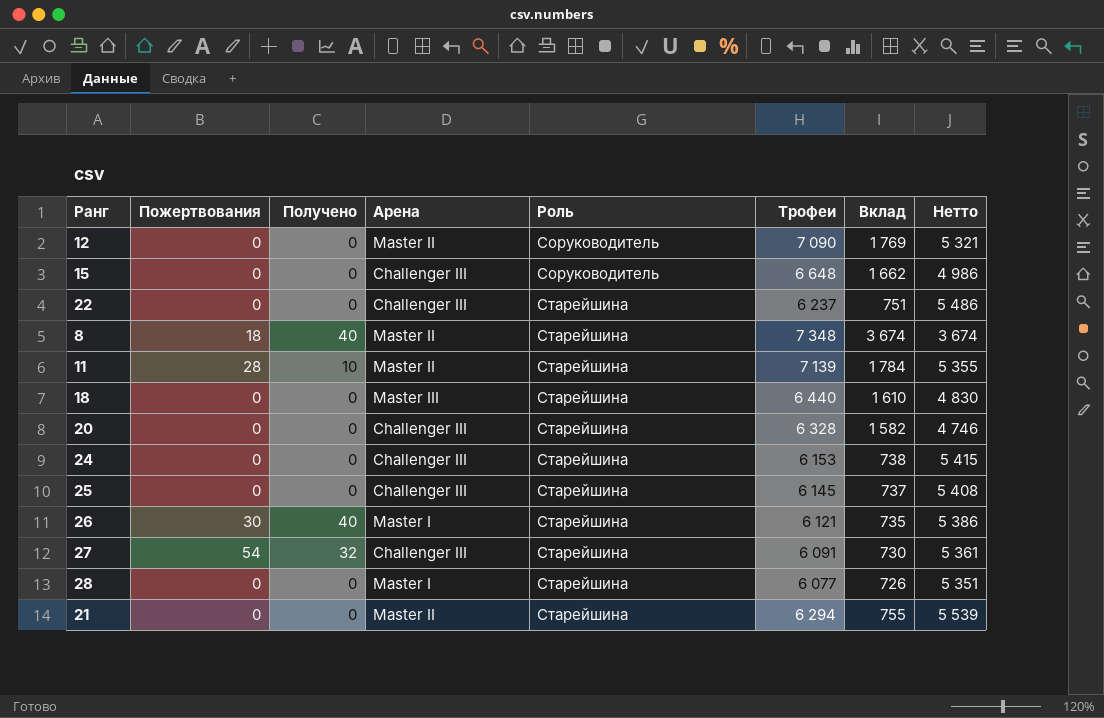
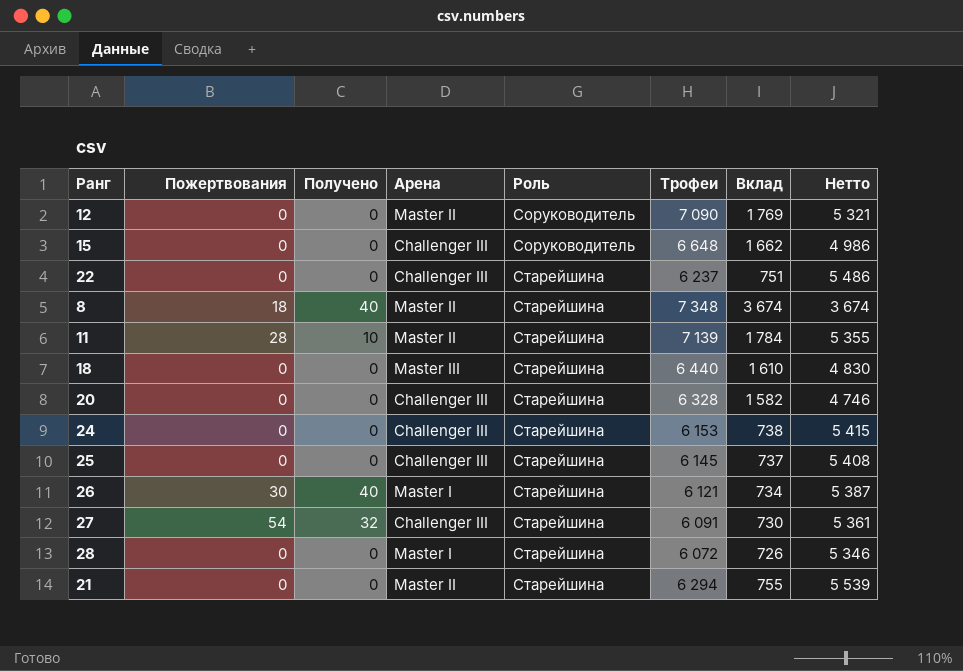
26 | Вклад: 735 -> 734
26 | Нетто: 5 386 -> 5 387
28 | Трофеи: 6 077 -> 6 072
28 | Нетто: 5 351 -> 5 346

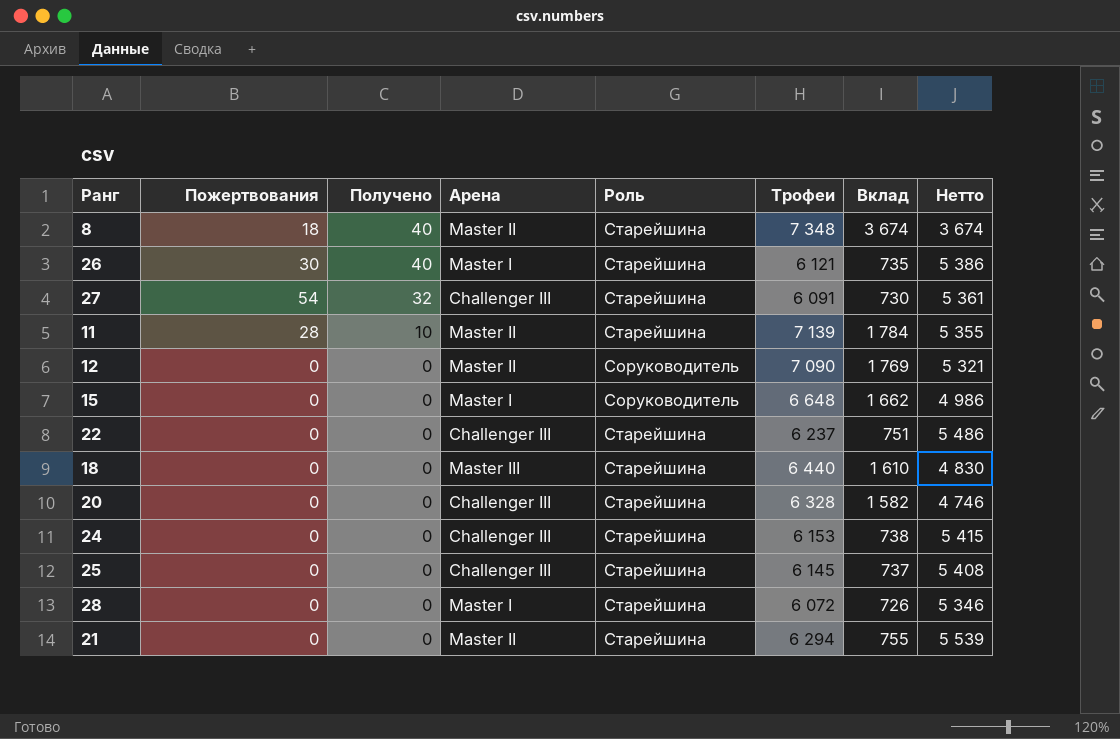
row order: Роль ascending -> Получено descending
26 | Вклад: 734 -> 735
26 | Нетто: 5 387 -> 5 386
15 | Арена: Challenger III -> Master I

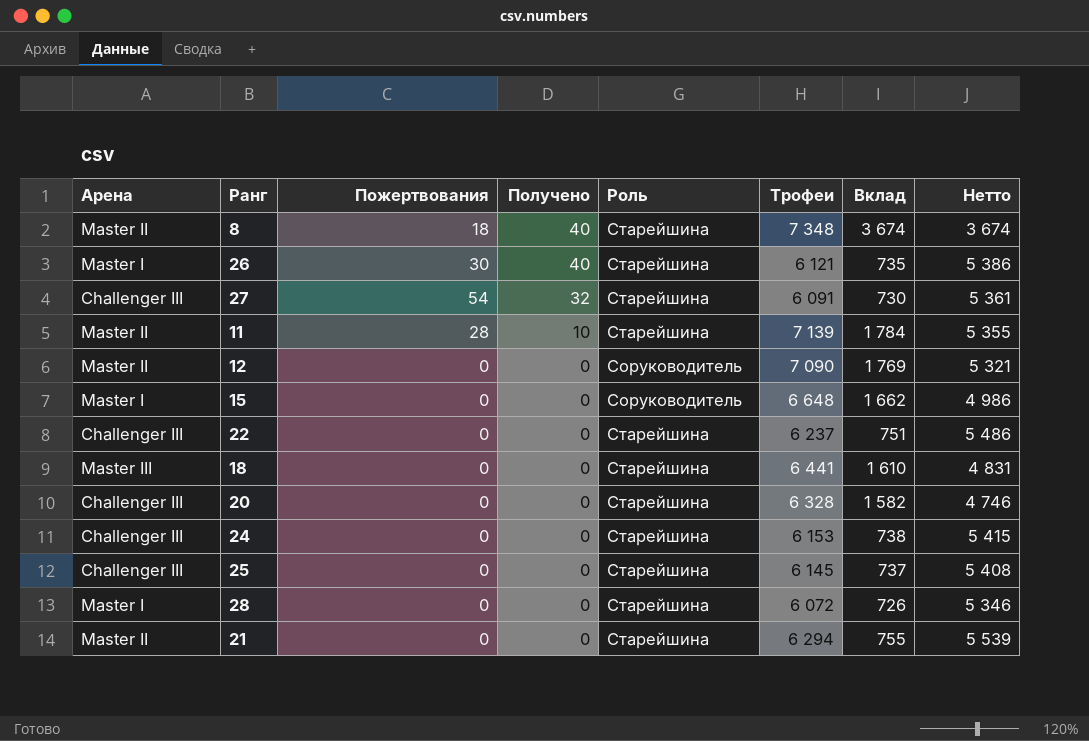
column Арена | position: 4 -> 1
18 | Трофеи: 6 440 -> 6 441
18 | Нетто: 4 830 -> 4 831

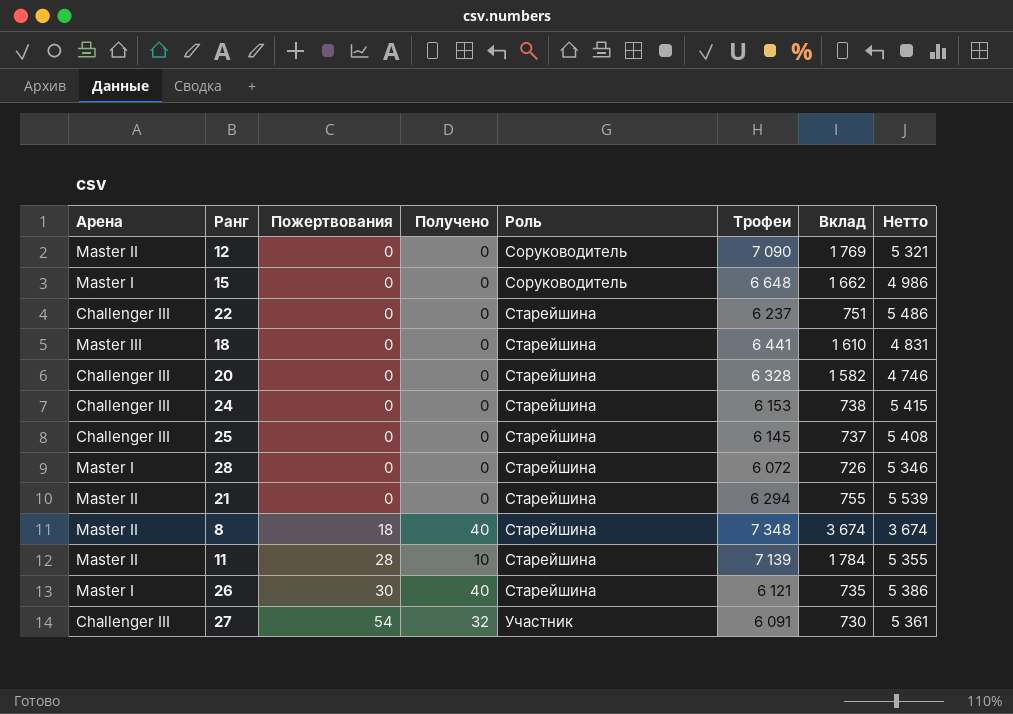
row order: Получено descending -> Пожертвования ascending
27 | Роль: Старейшина -> Участник

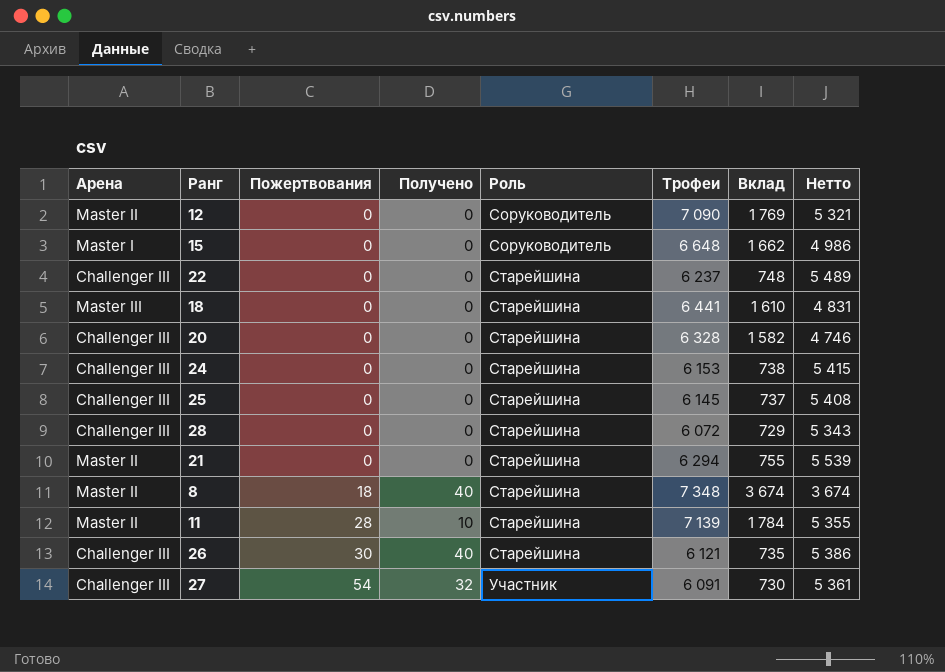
22 | Вклад: 751 -> 748
22 | Нетто: 5 486 -> 5 489
28 | Арена: Master I -> Challenger III
28 | Вклад: 726 -> 729
28 | Нетто: 5 346 -> 5 343
26 | Арена: Master I -> Challenger III

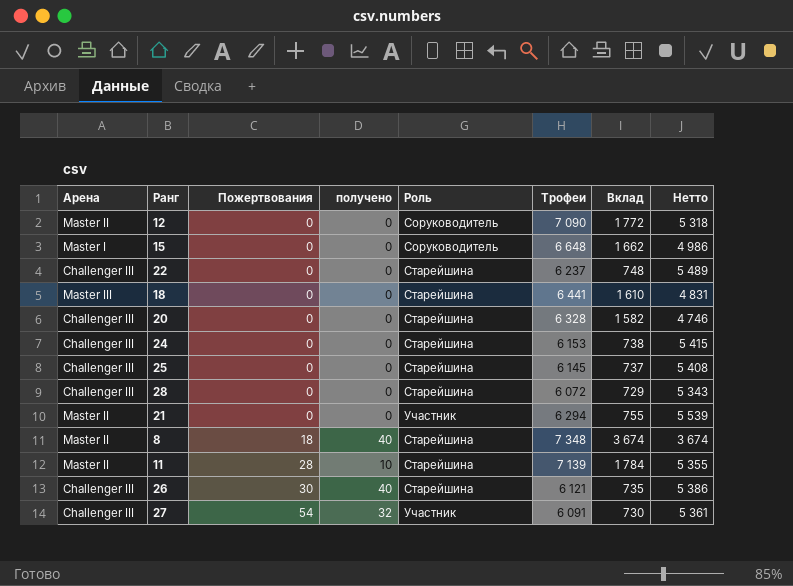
column name: Получено -> получено
12 | Вклад: 1 769 -> 1 772
12 | Нетто: 5 321 -> 5 318
21 | Роль: Старейшина -> Участник

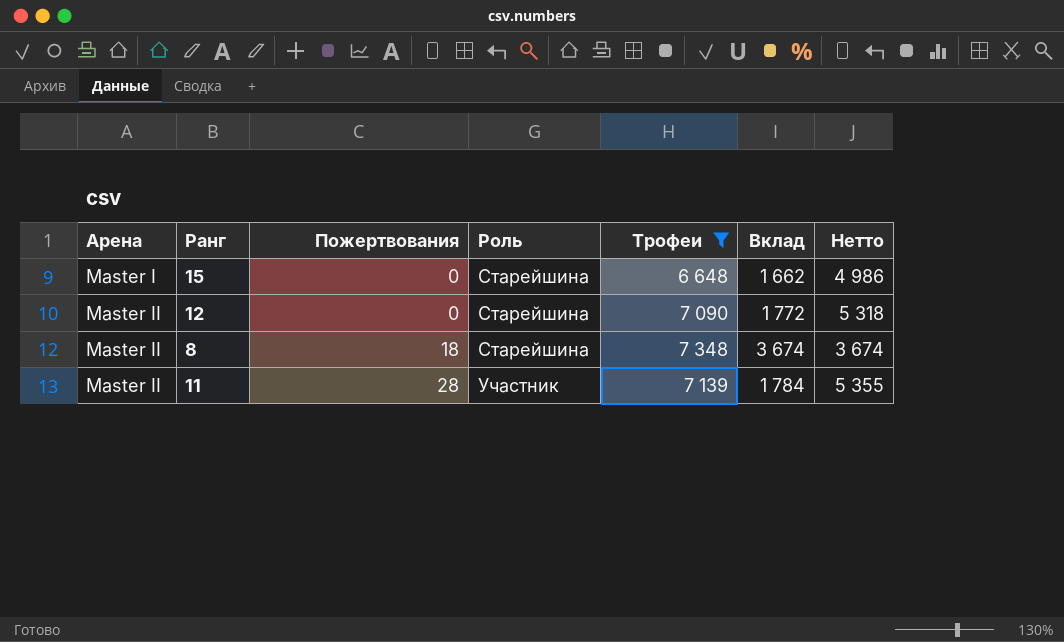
filter: none -> Трофеи >= 6 648
row order: Пожертвования ascending -> Арена ascending
column получено | position: 4 -> none
15 | Роль: Соруководитель -> Старейшина
12 | Роль: Соруководитель -> Старейшина
11 | Роль: Старейшина -> Участник

